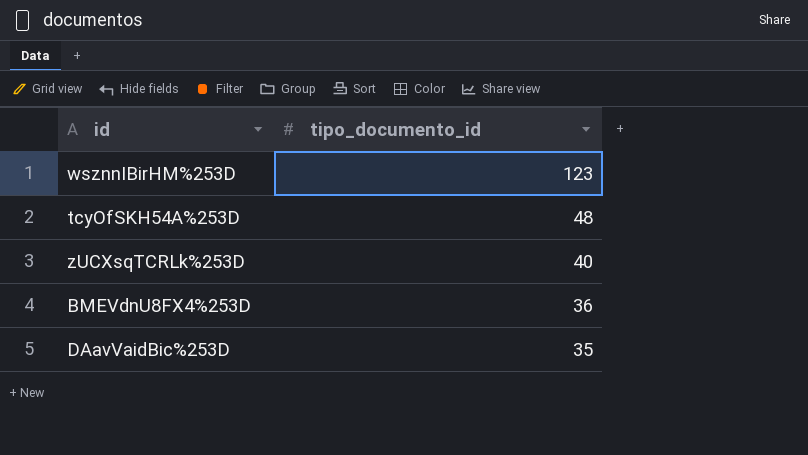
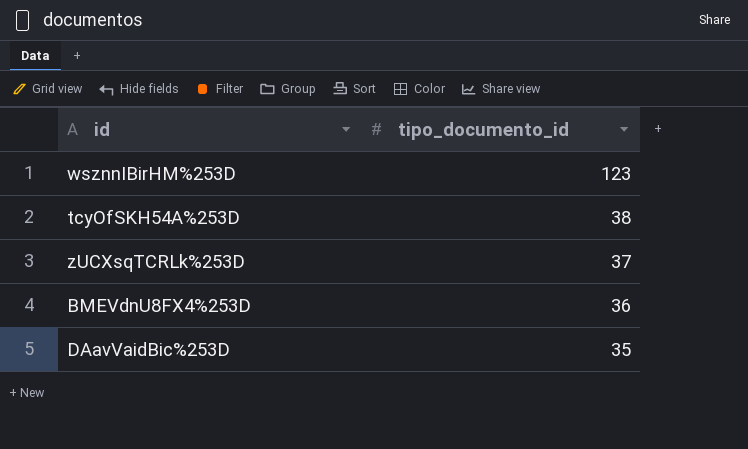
tcyOfSKH54A%253D | tipo_documento_id: 48 -> 38
zUCXsqTCRLk%253D | tipo_documento_id: 40 -> 37

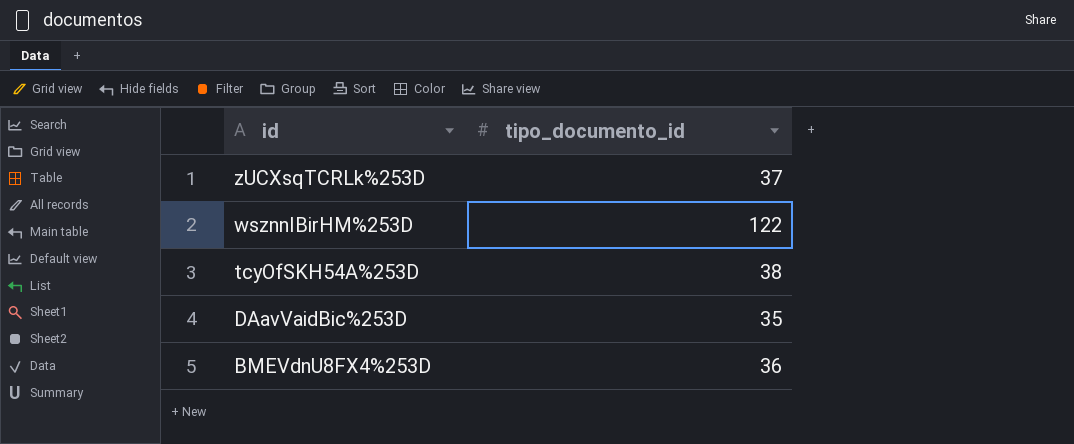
row order: tipo_documento_id descending -> id descending
wsznnIBirHM%253D | tipo_documento_id: 123 -> 122

